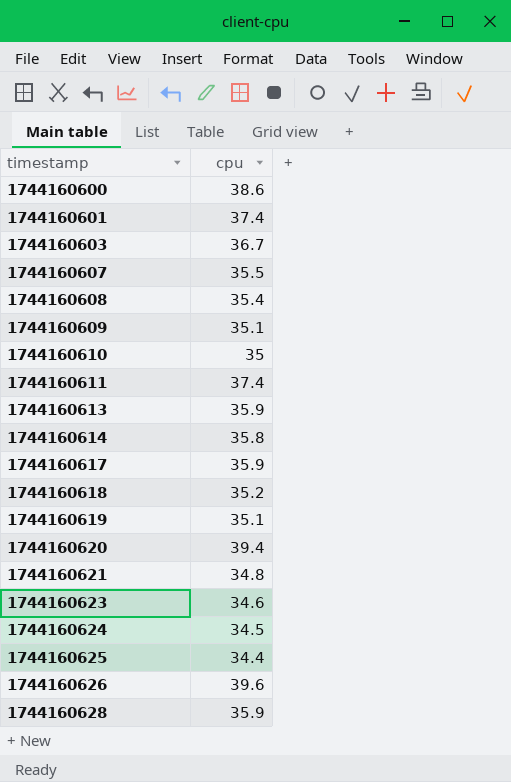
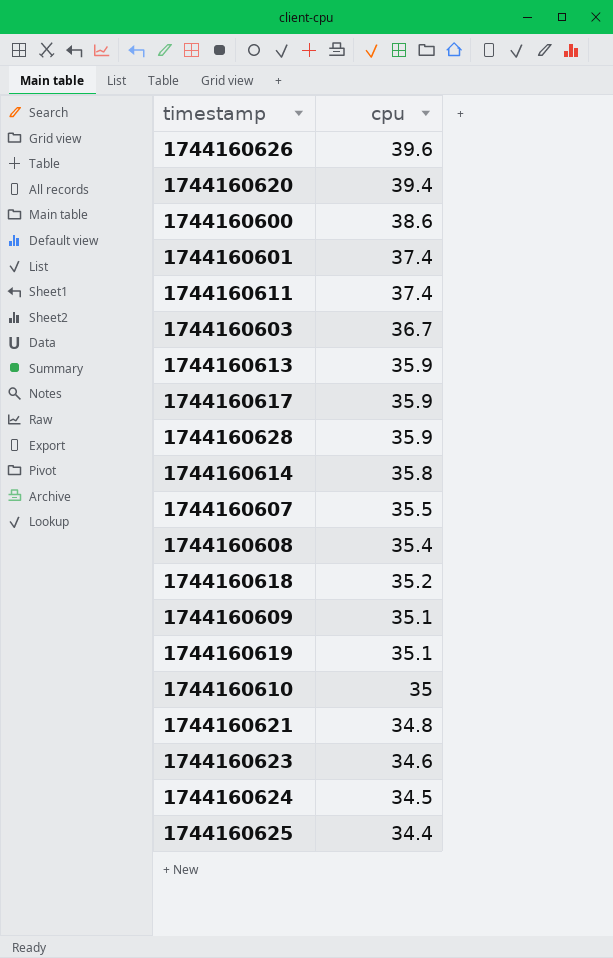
row order: timestamp ascending -> cpu descending

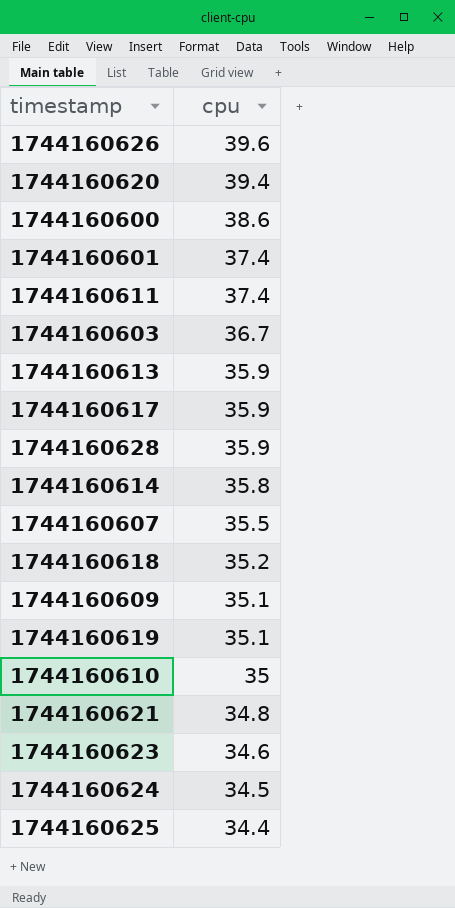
row 1744160608: 35.4 -> none

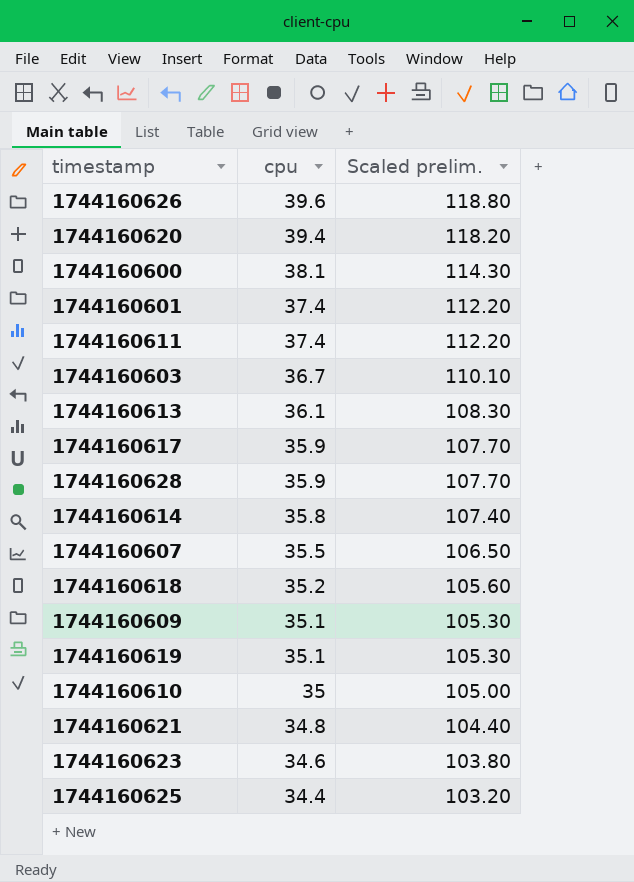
column Scaled prelim. | formula: none -> [cpu] * 3
row 1744160624: 34.5 -> none
1744160600 | cpu: 38.6 -> 38.1
1744160613 | cpu: 35.9 -> 36.1

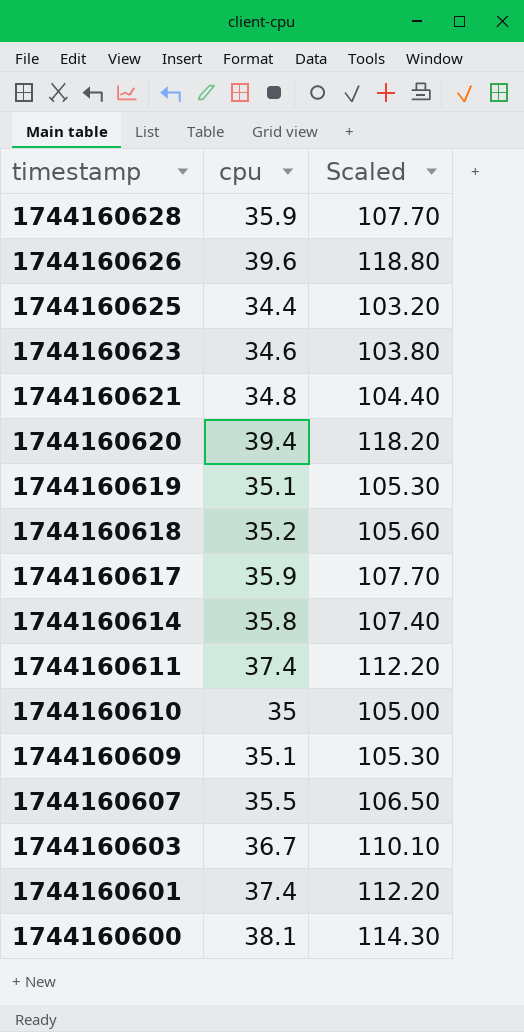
row order: cpu descending -> timestamp descending
column name: Scaled prelim. -> Scaled
row 1744160613: 36.1 | 108.30 -> none

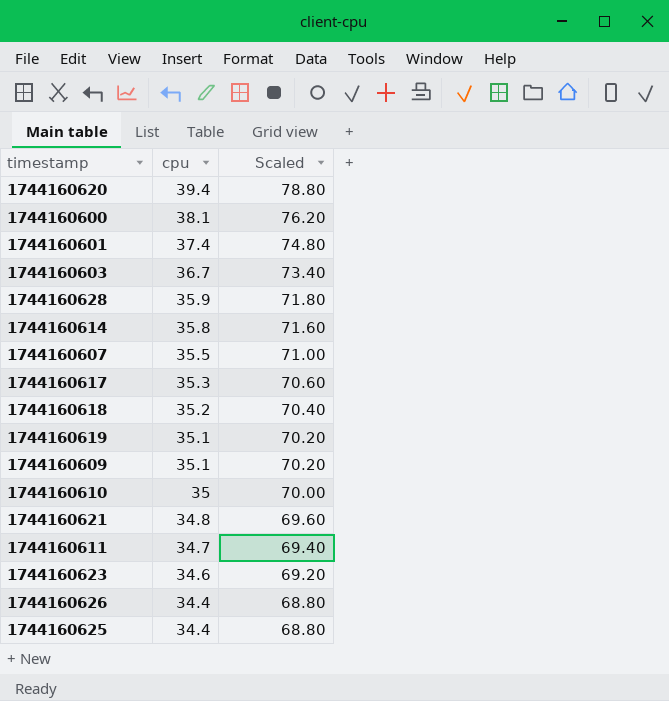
row order: timestamp descending -> cpu descending
column Scaled | formula: [cpu] * 3 -> [cpu] * 2
1744160617 | cpu: 35.9 -> 35.3
1744160611 | cpu: 37.4 -> 34.7
1744160626 | cpu: 39.6 -> 34.4

